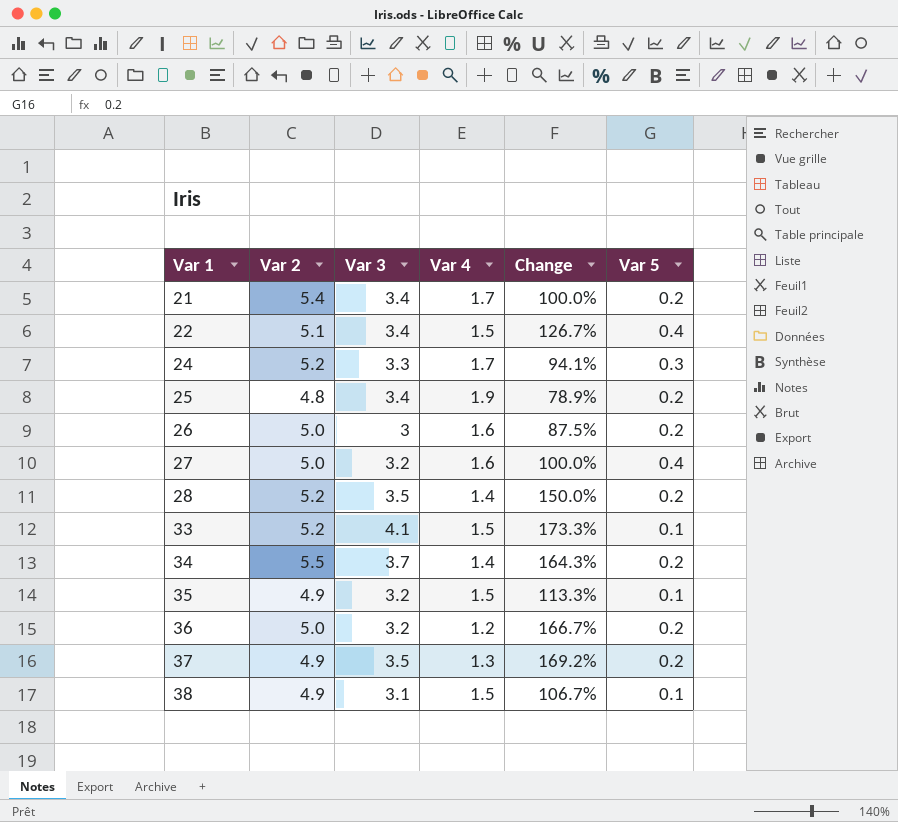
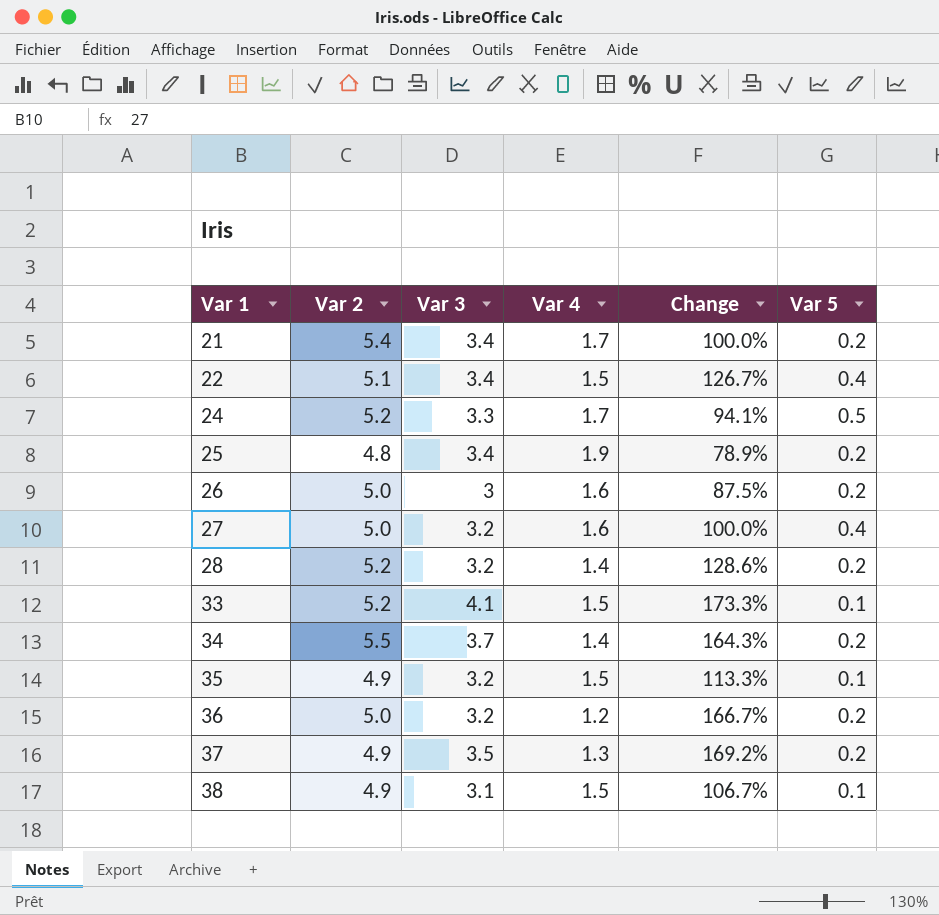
24 | Var 5: 0.3 -> 0.5
28 | Var 3: 3.5 -> 3.2
28 | Change: 150.0% -> 128.6%

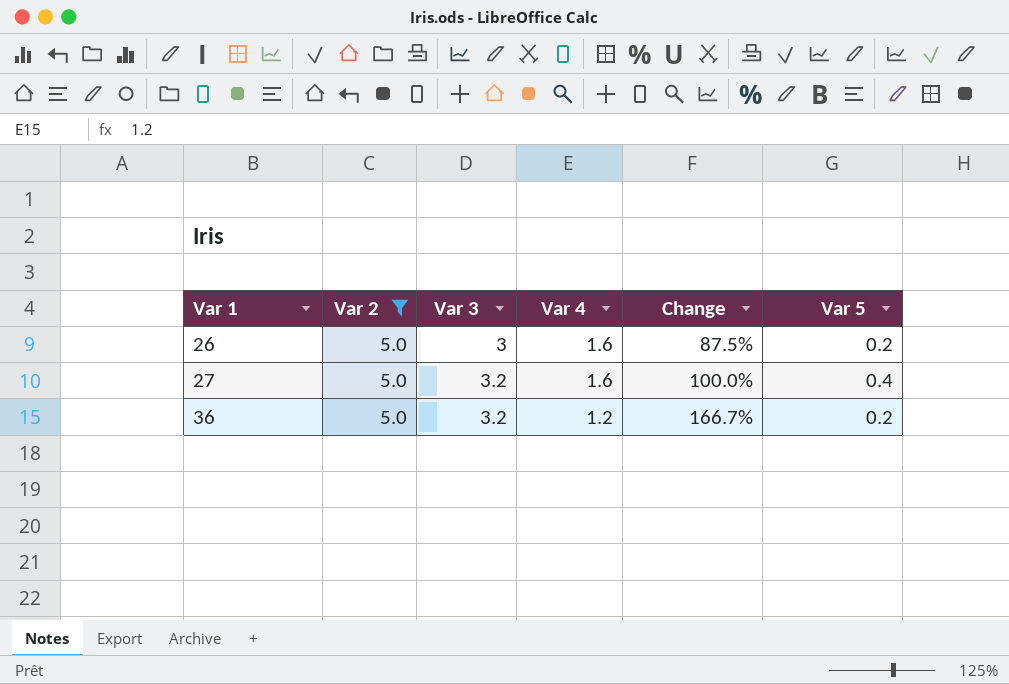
filter: none -> Var 2 = 5.0

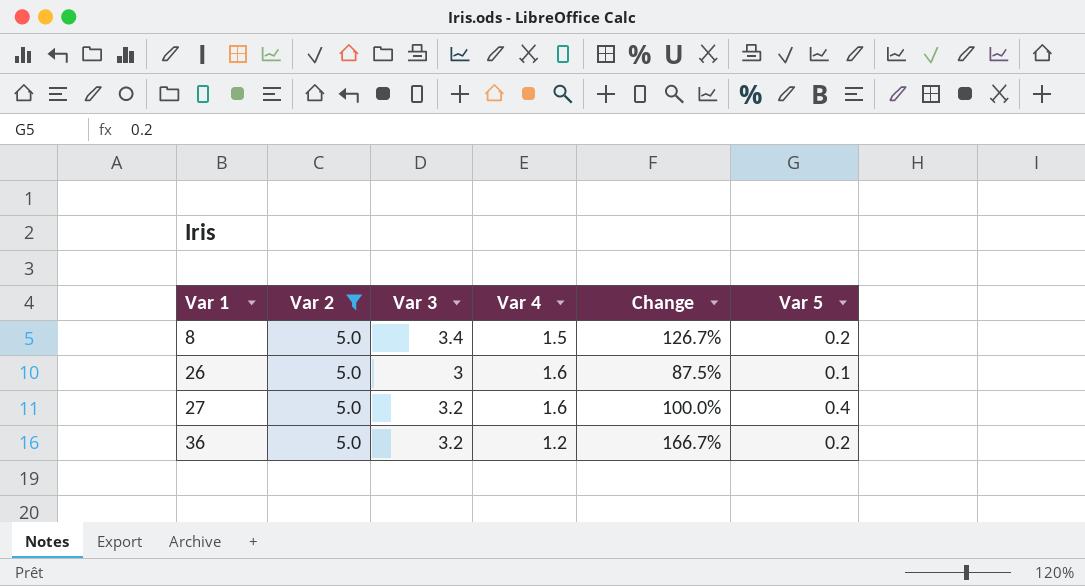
row 8: none -> 5.0 | 3.4 | 1.5 | 126.7% | 0.2
26 | Var 5: 0.2 -> 0.1

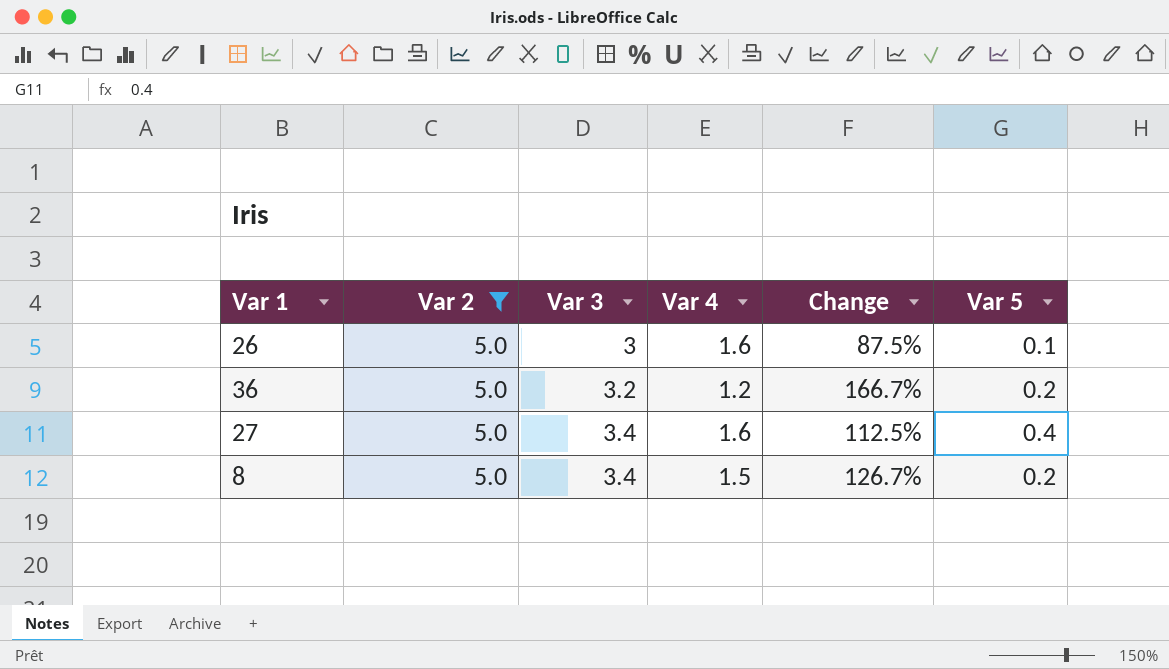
row order: Var 1 ascending -> Var 3 ascending
27 | Var 3: 3.2 -> 3.4
27 | Change: 100.0% -> 112.5%

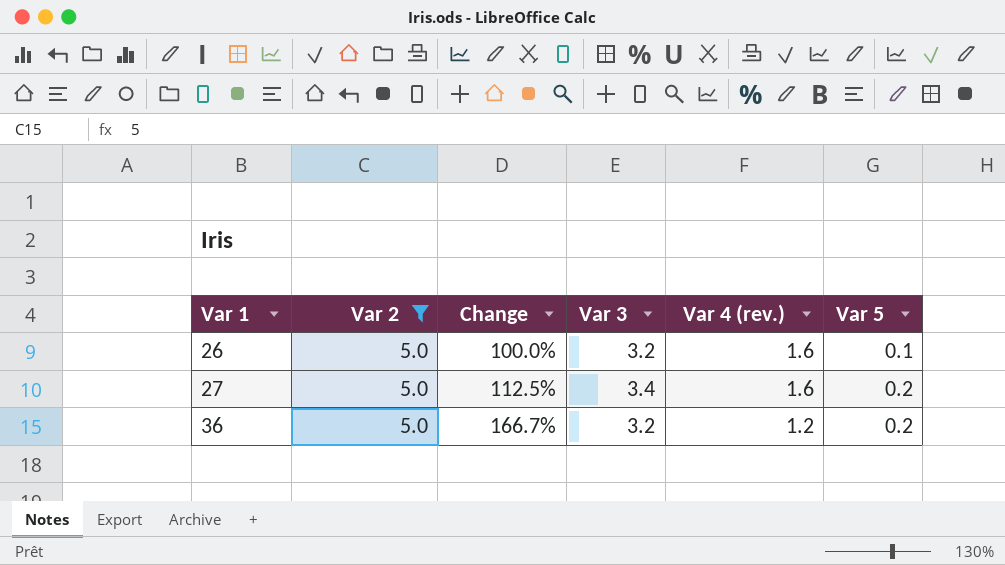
row order: Var 3 ascending -> Var 1 ascending
column Change | position: 5 -> 3
column name: Var 4 -> Var 4 (rev.)
row 8: 5.0 | 3.4 | 1.5 | 126.7% | 0.2 -> none
26 | Change: 87.5% -> 100.0%
26 | Var 3: 3 -> 3.2
27 | Var 5: 0.4 -> 0.2

